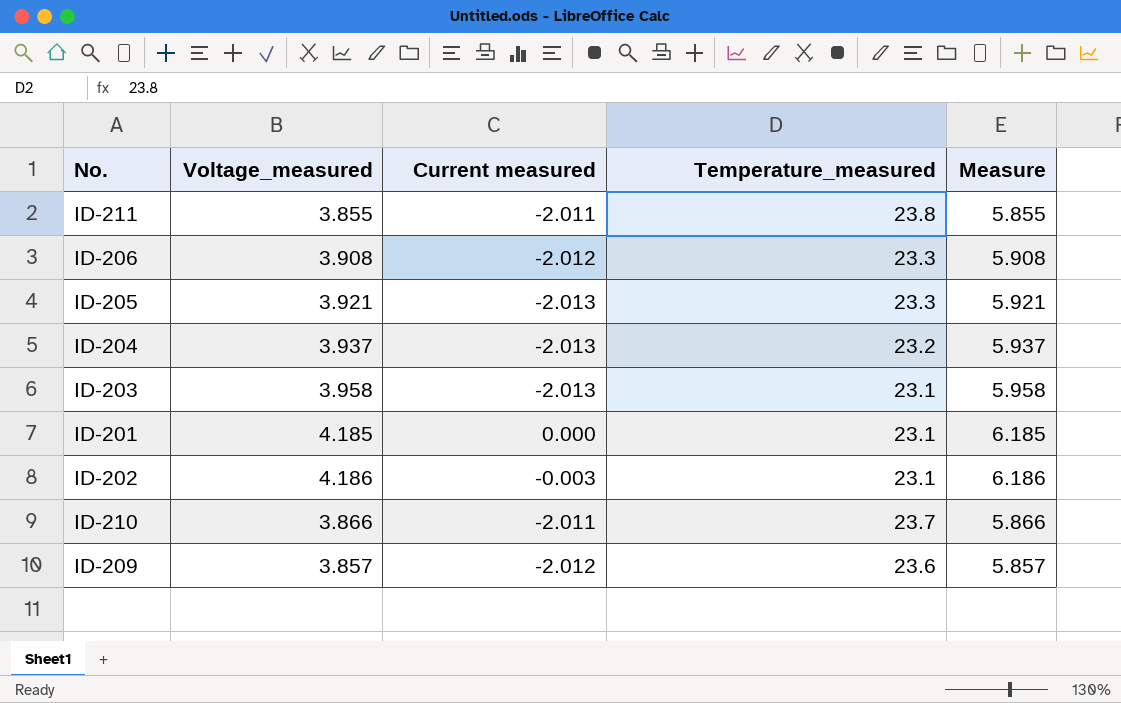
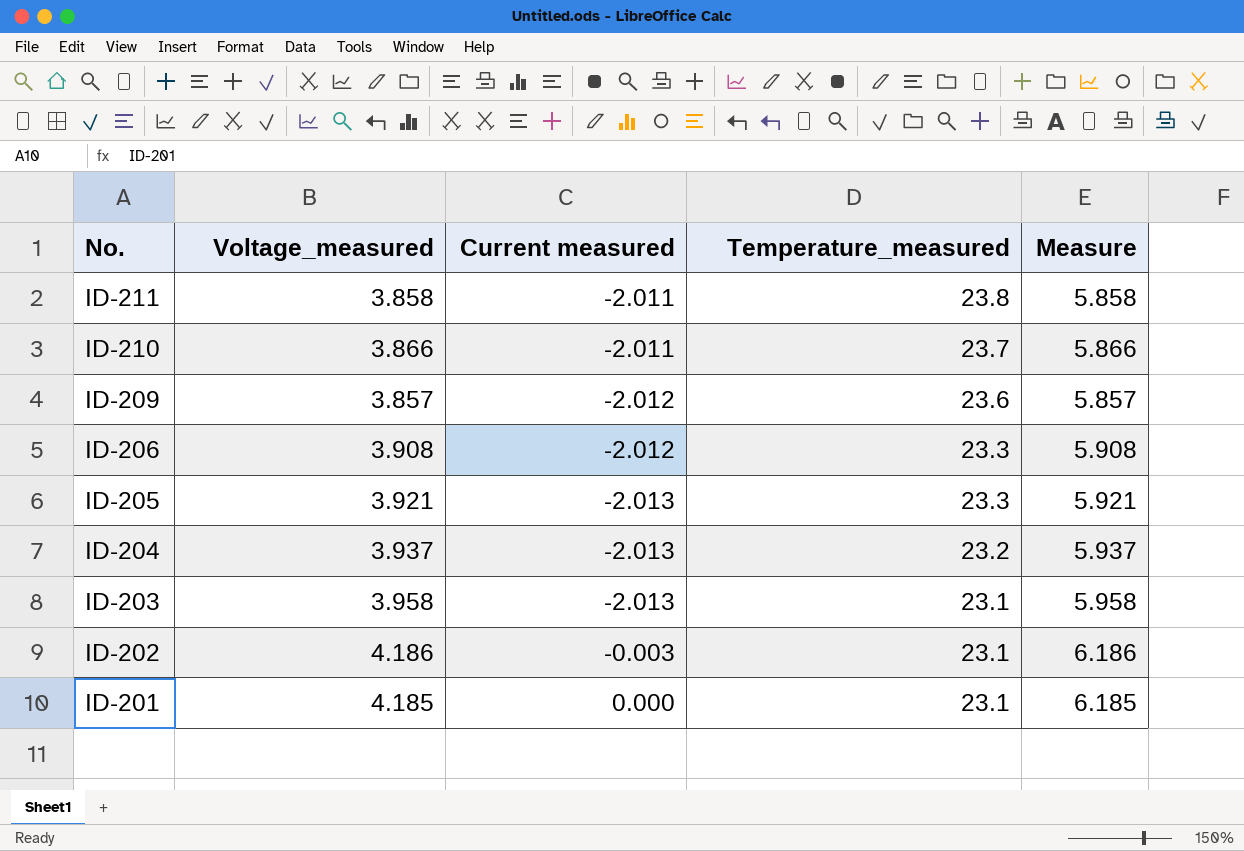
row order: none -> No. descending
ID-211 | Voltage_measured: 3.855 -> 3.858
ID-211 | Measure: 5.855 -> 5.858

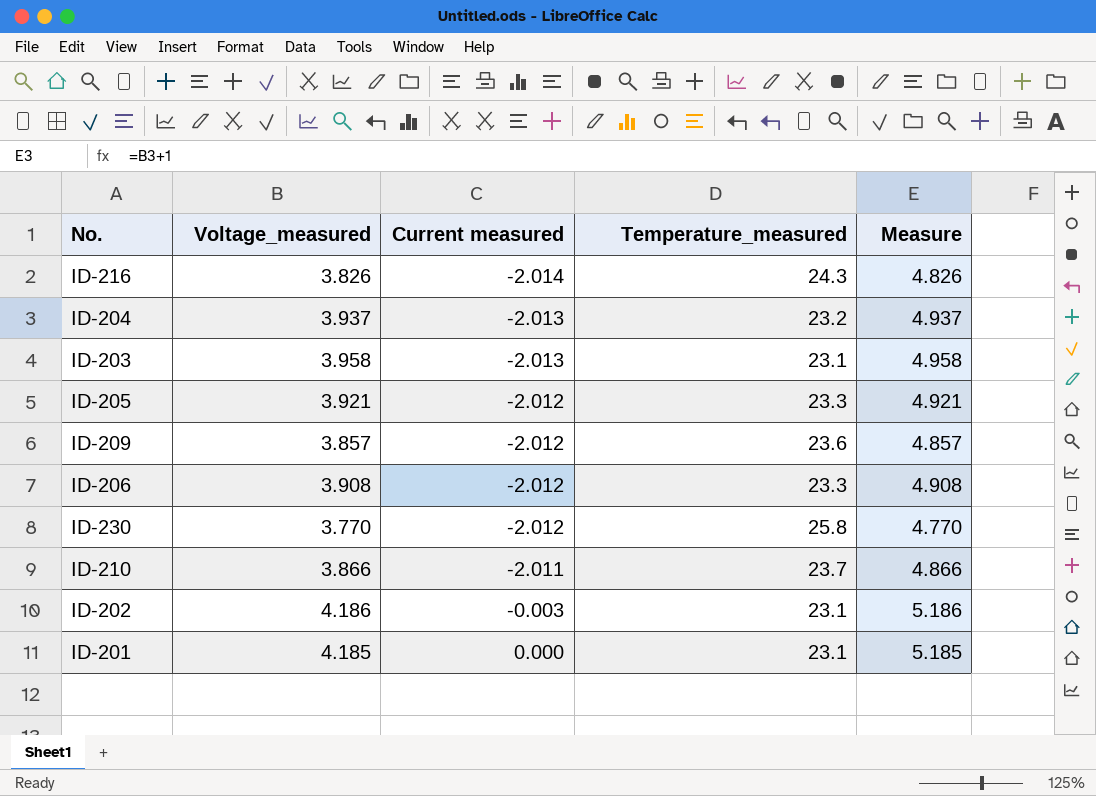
row order: No. descending -> Current measured ascending
column Measure | formula: [Voltage_measured] + 2 -> [Voltage_measured] + 1
row ID-211: 3.858 | -2.011 | 23.8 | 5.858 -> none
row ID-216: none -> 3.826 | -2.014 | 24.3 | 4.826
ID-205 | Current measured: -2.013 -> -2.012
row ID-230: none -> 3.770 | -2.012 | 25.8 | 4.770

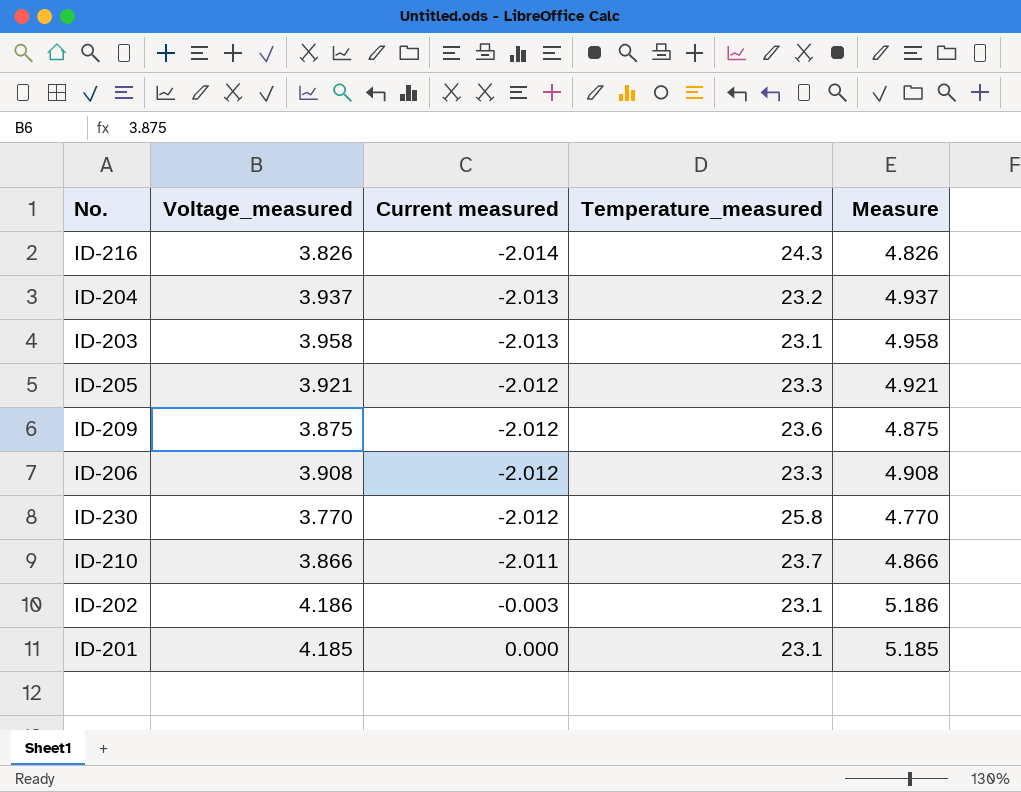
ID-209 | Voltage_measured: 3.857 -> 3.875
ID-209 | Measure: 4.857 -> 4.875

